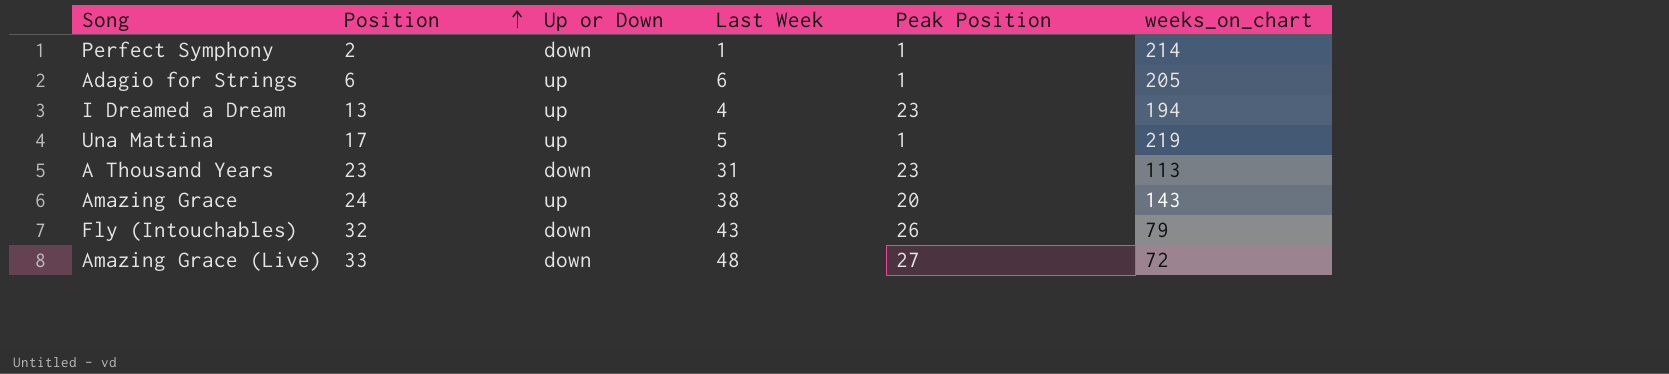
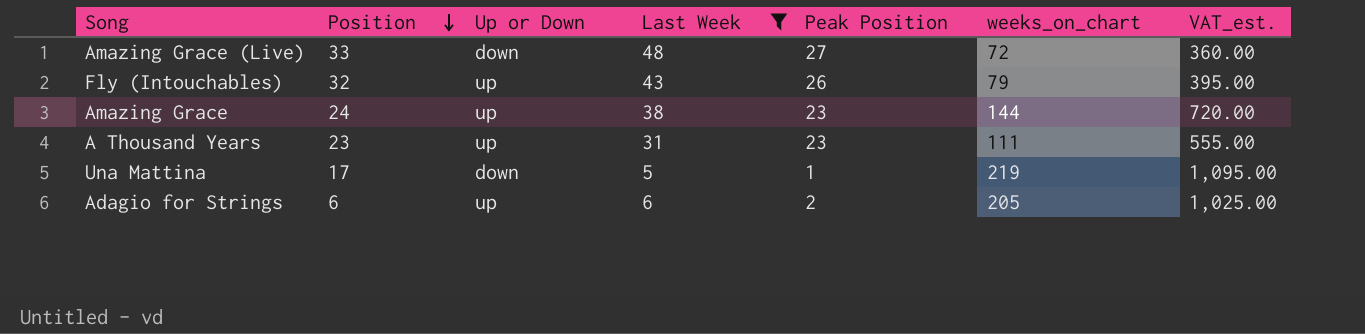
filter: none -> Last Week >= 5
row order: Position ascending -> Position descending
column VAT_est. | formula: none -> [weeks_on_chart] * 5
Fly (Intouchables) | Up or Down: down -> up
Amazing Grace | Peak Position: 20 -> 23
Amazing Grace | weeks_on_chart: 143 -> 144
A Thousand Years | Up or Down: down -> up
A Thousand Years | weeks_on_chart: 113 -> 111
Una Mattina | Up or Down: up -> down
Adagio for Strings | Peak Position: 1 -> 2

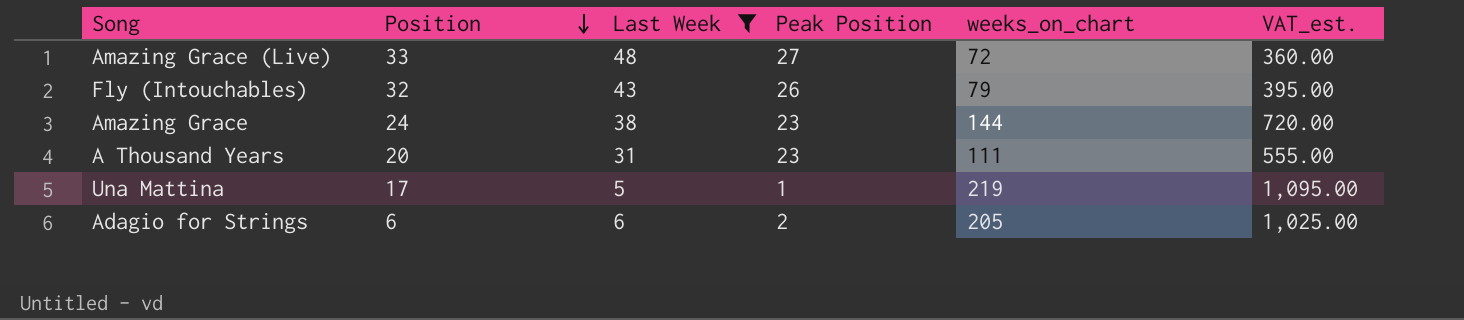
column Up or Down | position: 3 -> none
A Thousand Years | Position: 23 -> 20

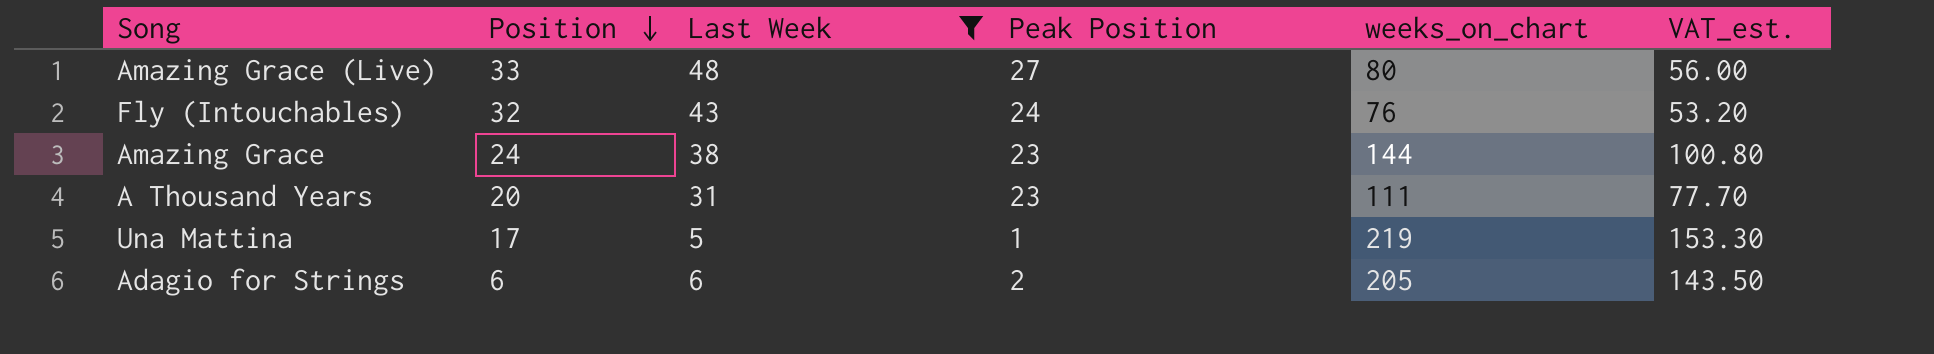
column VAT_est. | formula: [weeks_on_chart] * 5 -> [weeks_on_chart] * 0.7
Amazing Grace (Live) | weeks_on_chart: 72 -> 80
Fly (Intouchables) | Peak Position: 26 -> 24
Fly (Intouchables) | weeks_on_chart: 79 -> 76

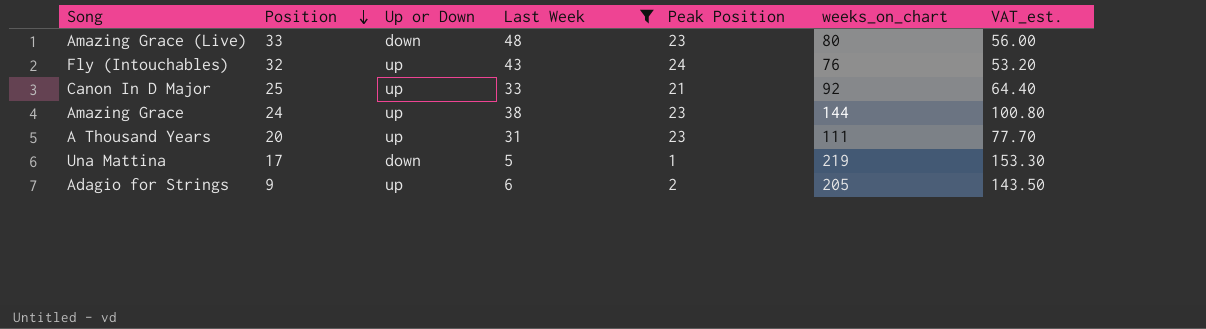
column Up or Down | position: none -> 3
Amazing Grace (Live) | Peak Position: 27 -> 23
row Canon In D Major: none -> 25 | up | 33 | 21 | 92 | 64.40
Adagio for Strings | Position: 6 -> 9

